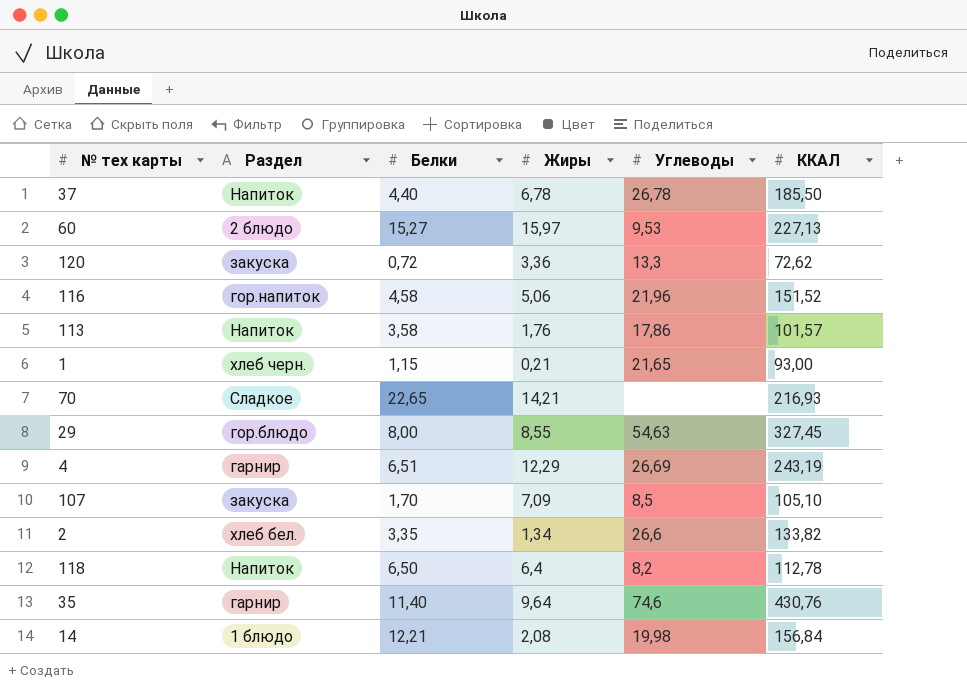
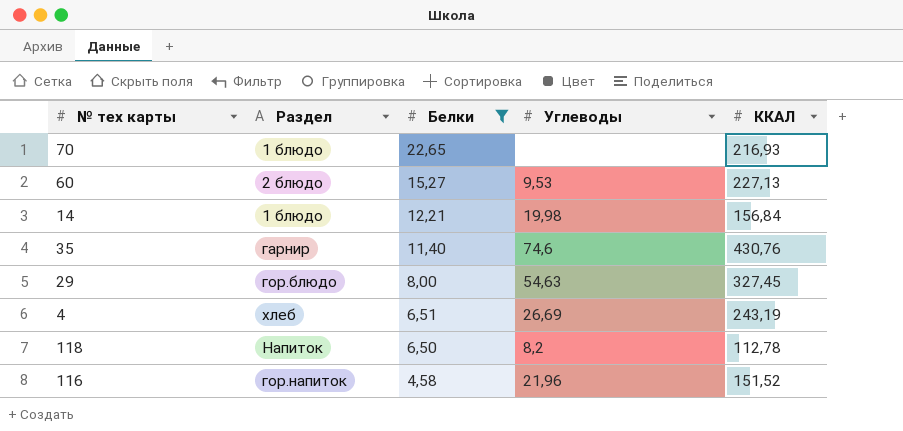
filter: none -> Белки >= 4,58
row order: none -> Белки descending
column Жиры | position: 4 -> none
70 | Раздел: Сладкое -> 1 блюдо
4 | Раздел: гарнир -> хлеб

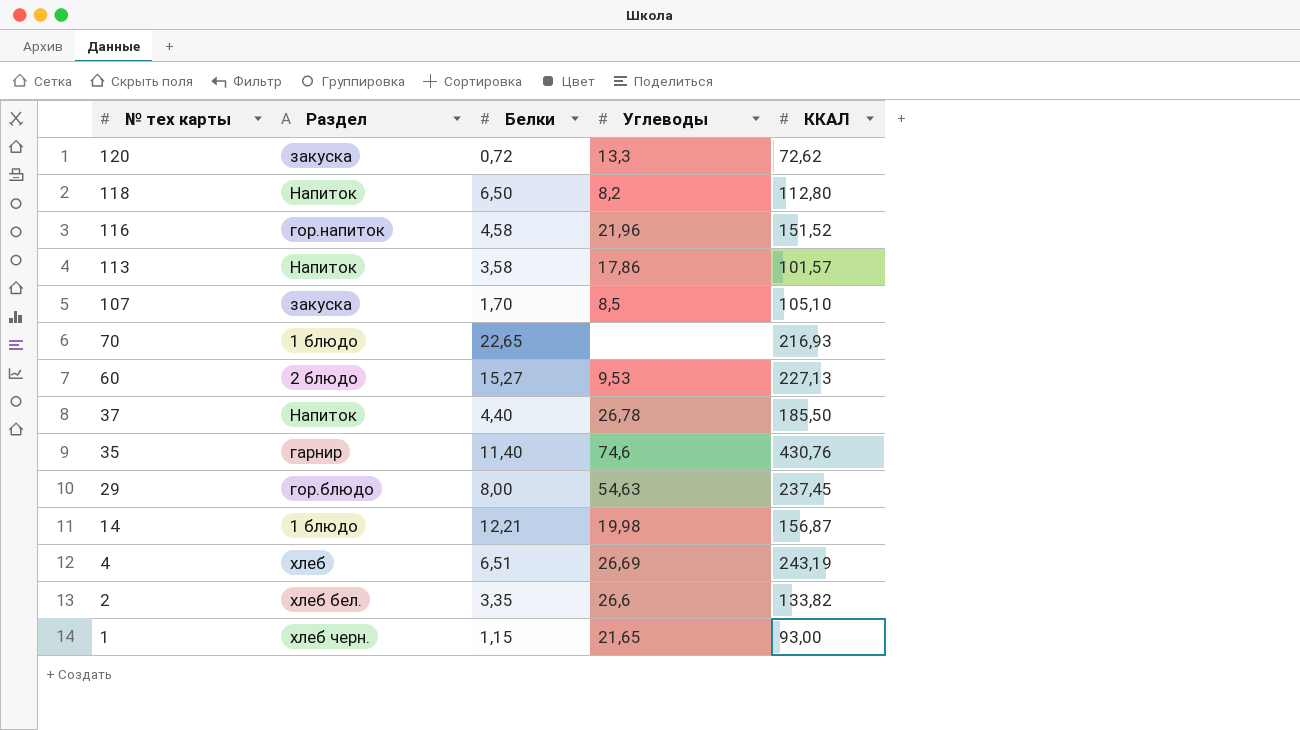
filter: Белки >= 4,58 -> none
row order: Белки descending -> № тех карты descending
118 | ККАЛ: 112,78 -> 112,80
29 | ККАЛ: 327,45 -> 237,45
14 | ККАЛ: 156,84 -> 156,87

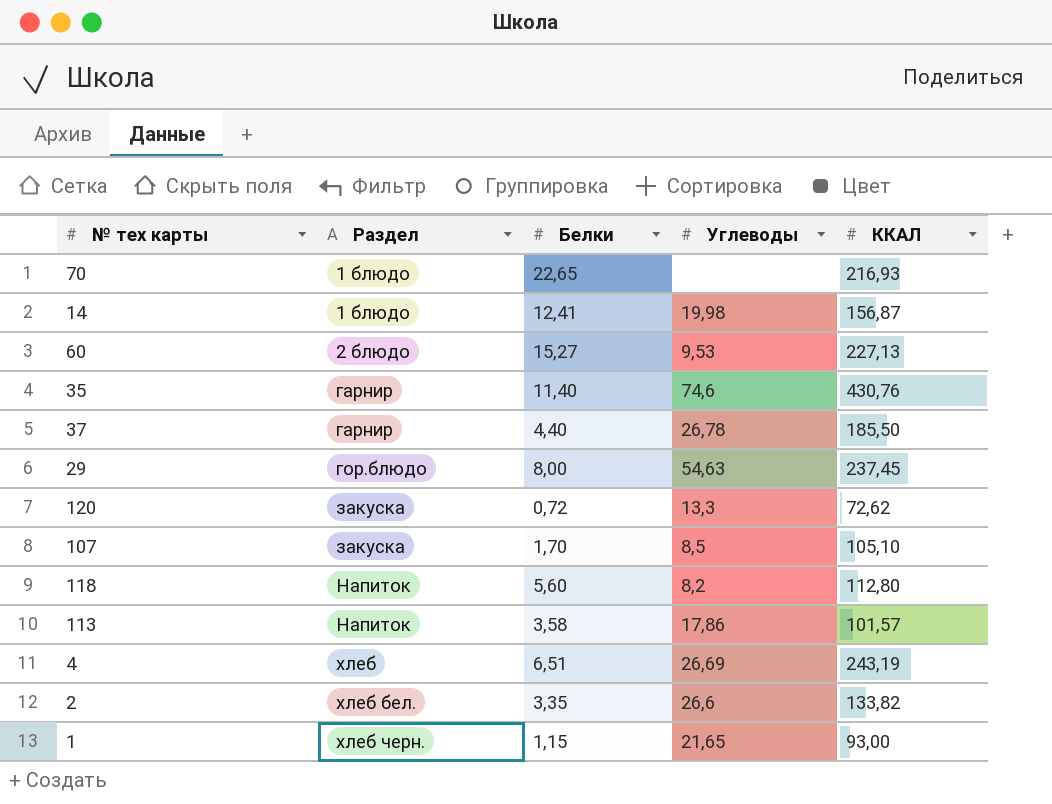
row order: № тех карты descending -> Раздел ascending
row 116: гор.напиток | 4,58 | 21,96 | 151,52 -> none
14 | Белки: 12,21 -> 12,41
37 | Раздел: Напиток -> гарнир
118 | Белки: 6,50 -> 5,60

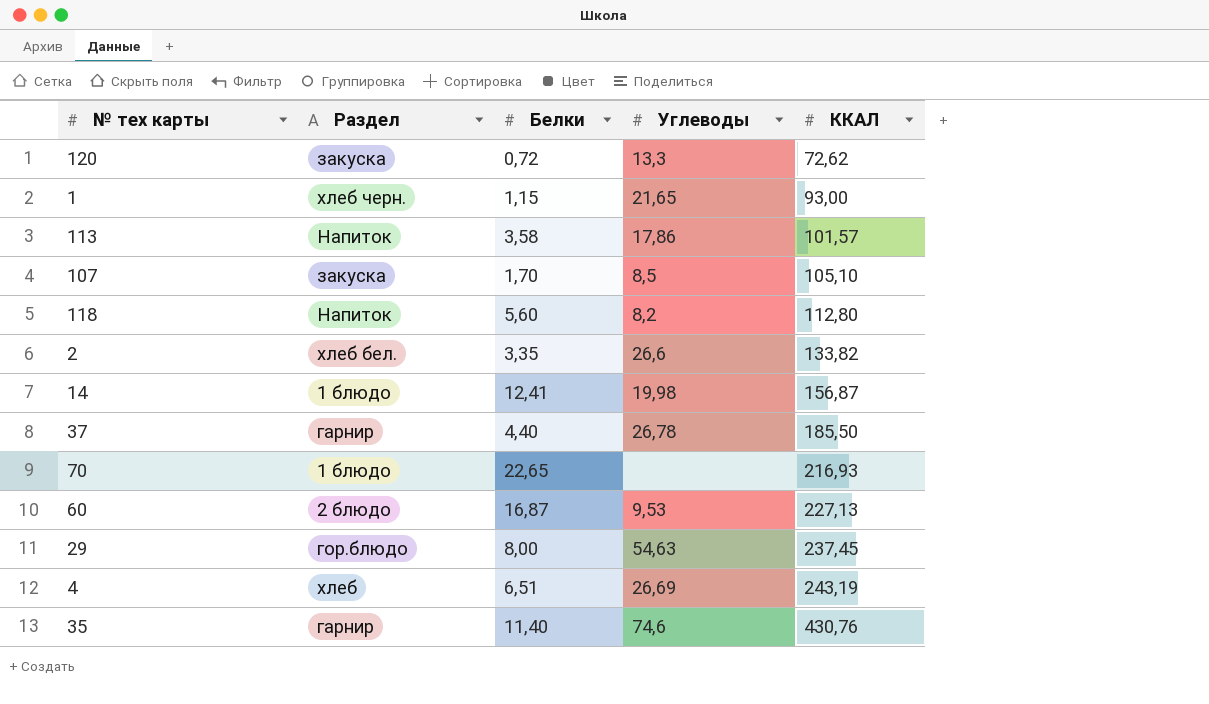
row order: Раздел ascending -> ККАЛ ascending
60 | Белки: 15,27 -> 16,87

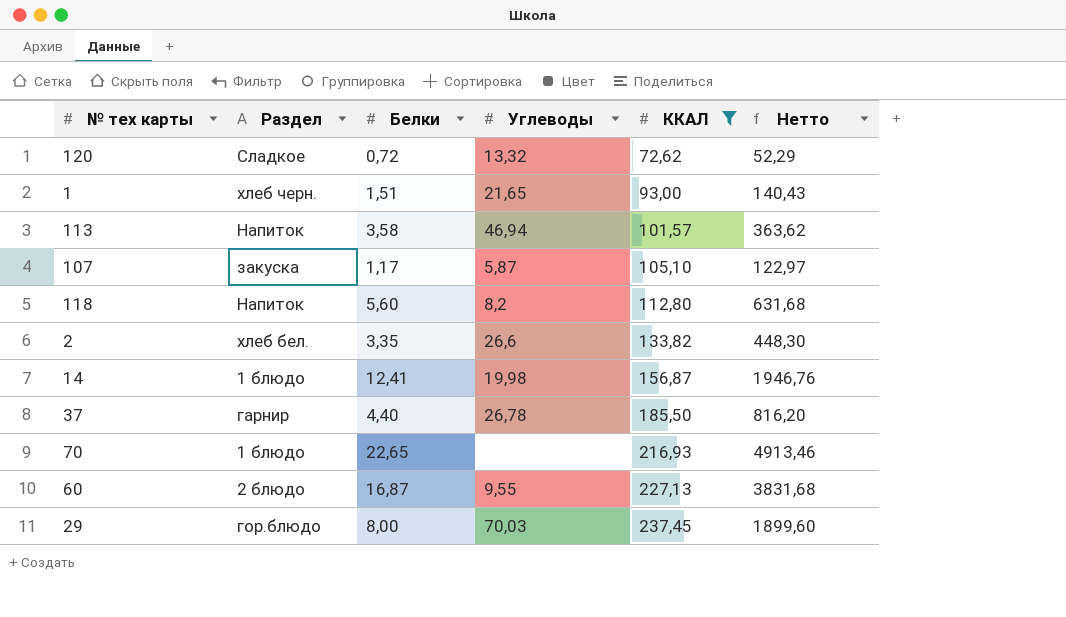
filter: none -> ККАЛ <= 237,45
column Нетто | formula: none -> [Белки] * [ККАЛ]
120 | Раздел: закуска -> Сладкое
120 | Углеводы: 13,3 -> 13,32
1 | Белки: 1,15 -> 1,51
113 | Углеводы: 17,86 -> 46,94
107 | Белки: 1,70 -> 1,17
107 | Углеводы: 8,5 -> 5,87
60 | Углеводы: 9,53 -> 9,55
29 | Углеводы: 54,63 -> 70,03

